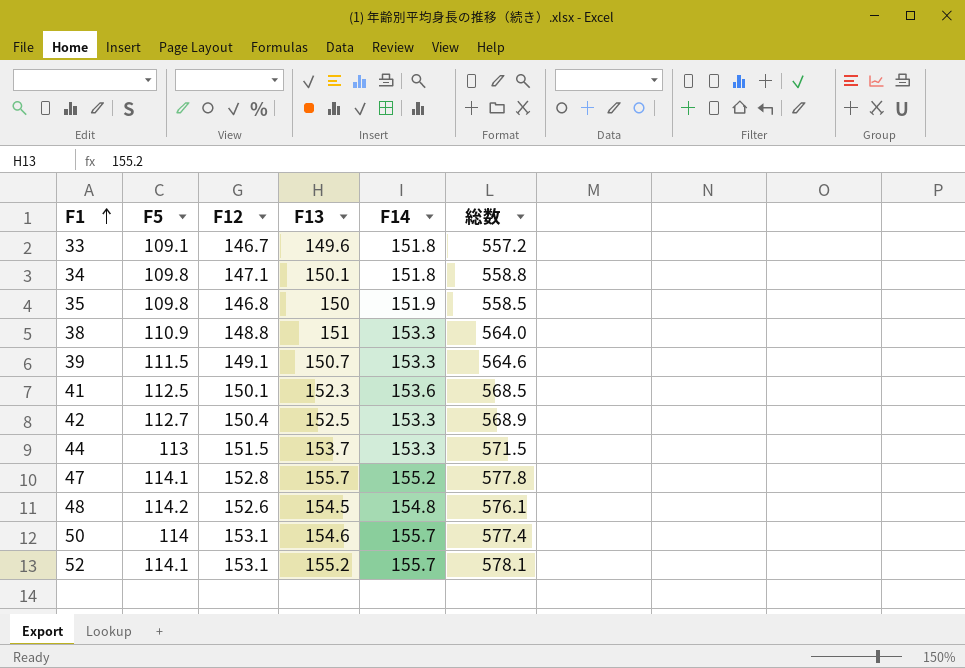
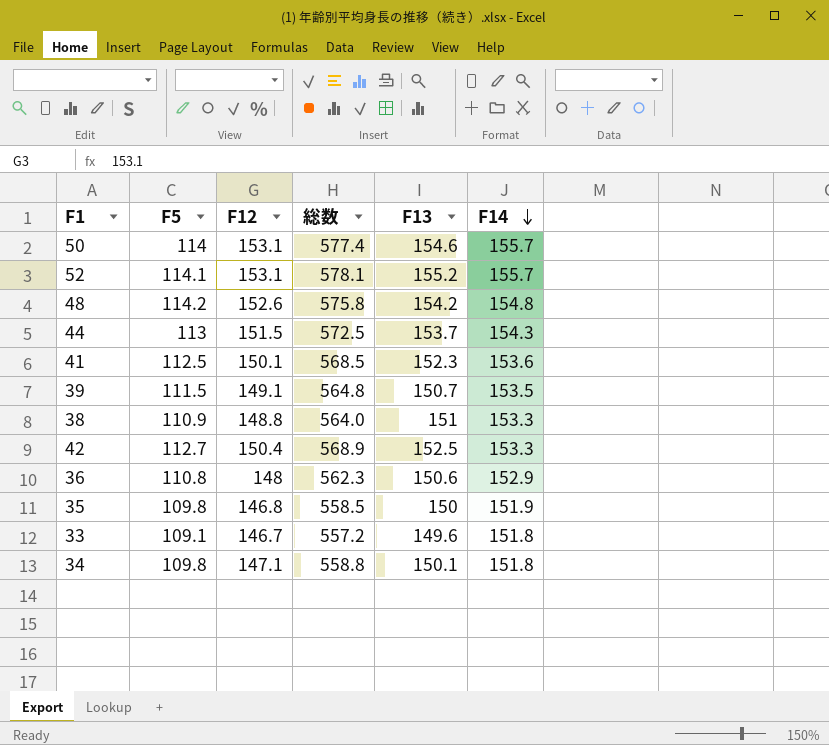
row order: F1 ascending -> F14 descending
column 総数 | position: 6 -> 4
row 47: 114.1 | 152.8 | 155.7 | 155.2 | 577.8 -> none
48 | 総数: 576.1 -> 575.8
48 | F13: 154.5 -> 154.2
44 | 総数: 571.5 -> 572.5
44 | F14: 153.3 -> 154.3
39 | 総数: 564.6 -> 564.8
39 | F14: 153.3 -> 153.5
row 36: none -> 110.8 | 148 | 562.3 | 150.6 | 152.9

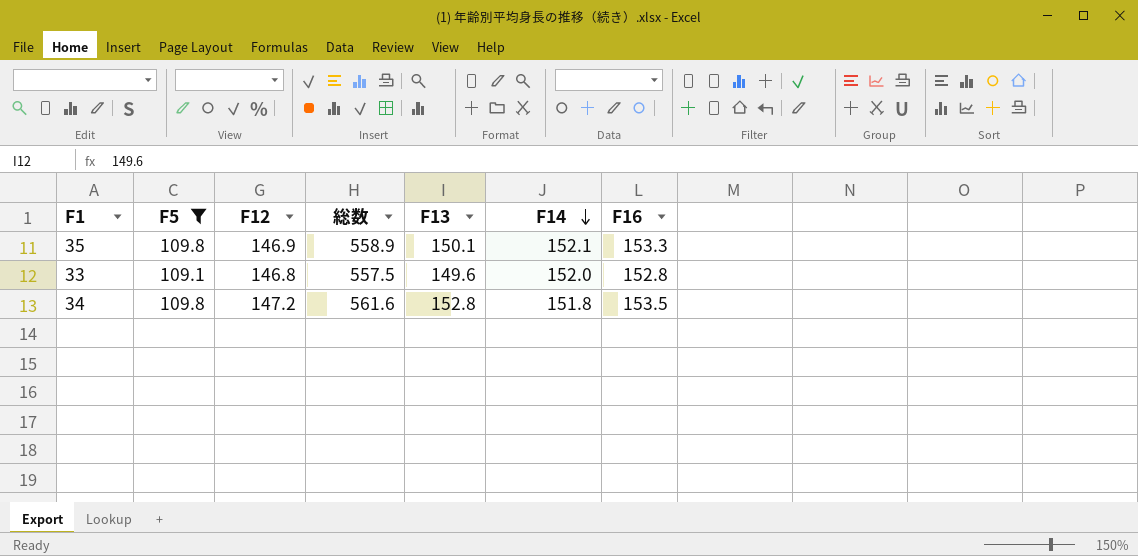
filter: none -> F5 <= 109.8
column F16 | position: none -> 7
35 | F12: 146.8 -> 146.9
35 | 総数: 558.5 -> 558.9
35 | F13: 150 -> 150.1
35 | F14: 151.9 -> 152.1
33 | F12: 146.7 -> 146.8
33 | 総数: 557.2 -> 557.5
33 | F14: 151.8 -> 152.0
34 | F12: 147.1 -> 147.2
34 | 総数: 558.8 -> 561.6
34 | F13: 150.1 -> 152.8

